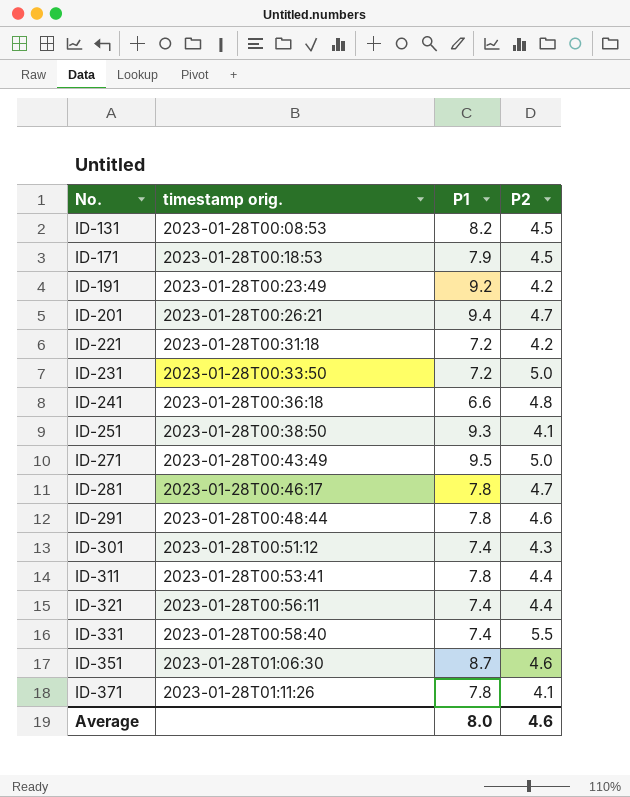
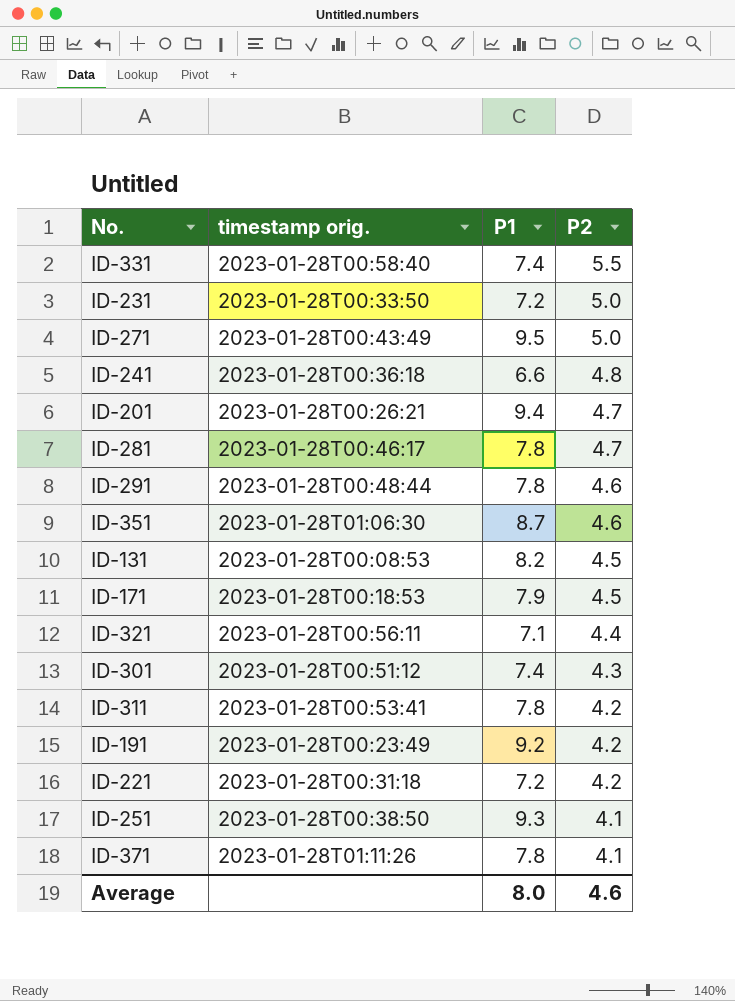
row order: No. ascending -> P2 descending
ID-321 | P1: 7.4 -> 7.1
ID-311 | P2: 4.4 -> 4.2

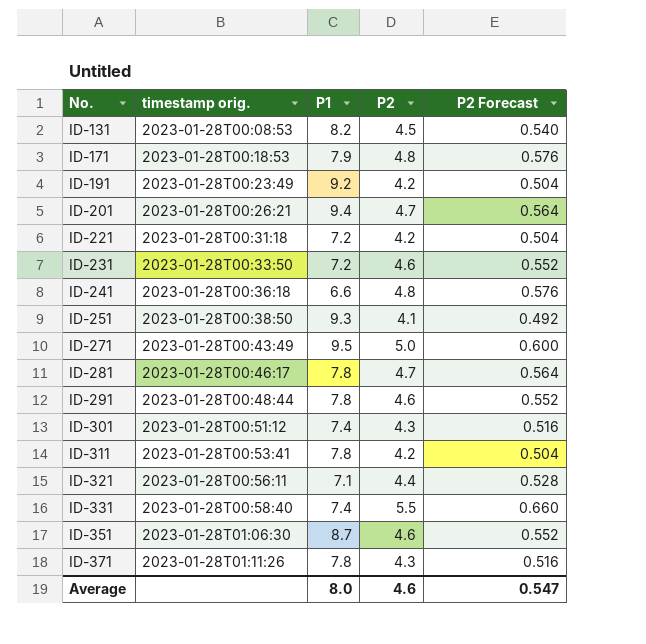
row order: P2 descending -> No. ascending
column P2 Forecast | formula: none -> [P2] * 0.12
ID-171 | P2: 4.5 -> 4.8
ID-231 | P2: 5.0 -> 4.6
ID-371 | P2: 4.1 -> 4.3

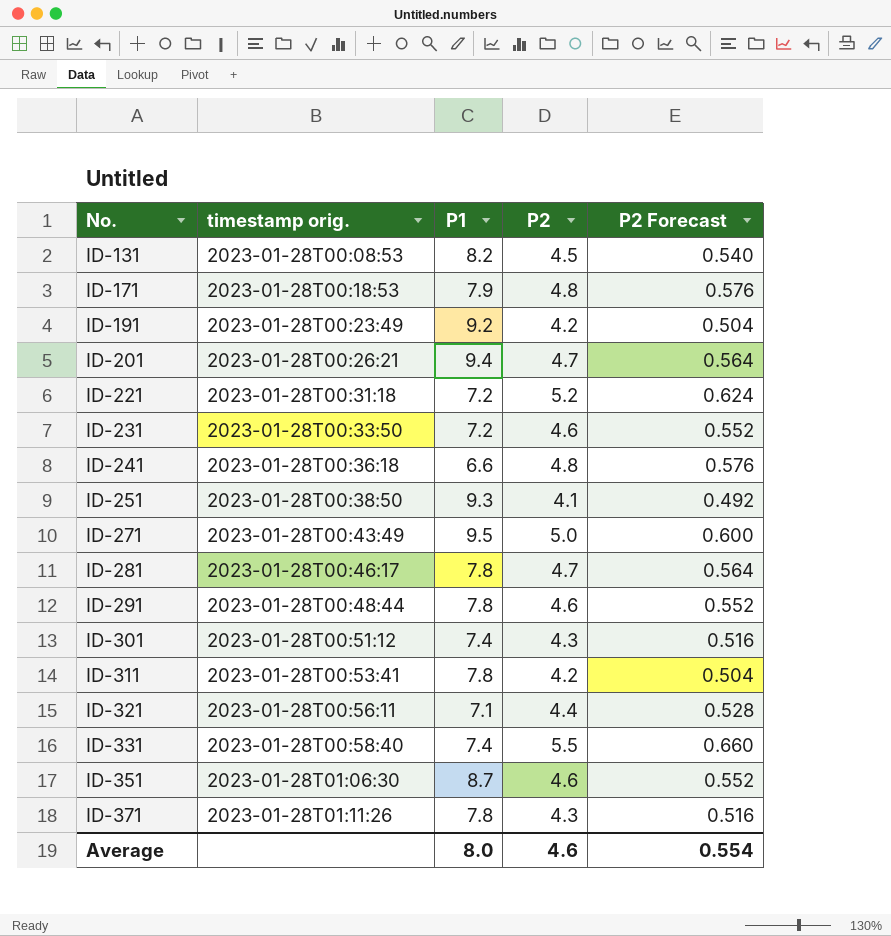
ID-221 | P2: 4.2 -> 5.2
ID-221 | P2 Forecast: 0.504 -> 0.624
Average | P2 Forecast: 0.547 -> 0.554

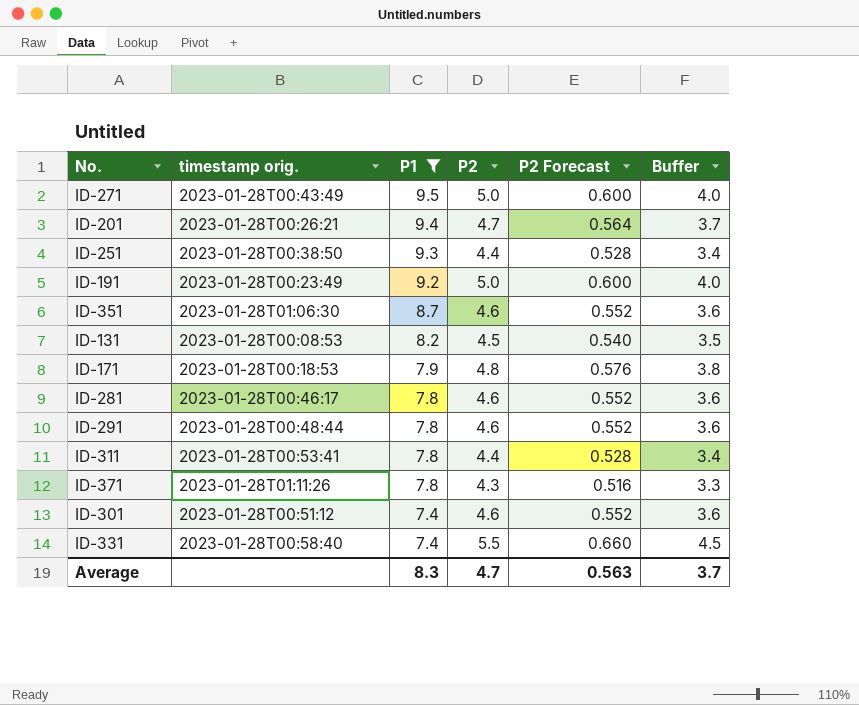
filter: none -> P1 >= 7.4
row order: No. ascending -> P1 descending
column Buffer | formula: none -> [P2] - 1
ID-251 | P2: 4.1 -> 4.4
ID-251 | P2 Forecast: 0.492 -> 0.528
ID-191 | P2: 4.2 -> 5.0
ID-191 | P2 Forecast: 0.504 -> 0.600
ID-281 | P2: 4.7 -> 4.6
ID-281 | P2 Forecast: 0.564 -> 0.552
ID-311 | P2: 4.2 -> 4.4
ID-311 | P2 Forecast: 0.504 -> 0.528
ID-301 | P2: 4.3 -> 4.6
ID-301 | P2 Forecast: 0.516 -> 0.552
Average | P1: 8.0 -> 8.3
Average | P2: 4.6 -> 4.7
Average | P2 Forecast: 0.554 -> 0.563

